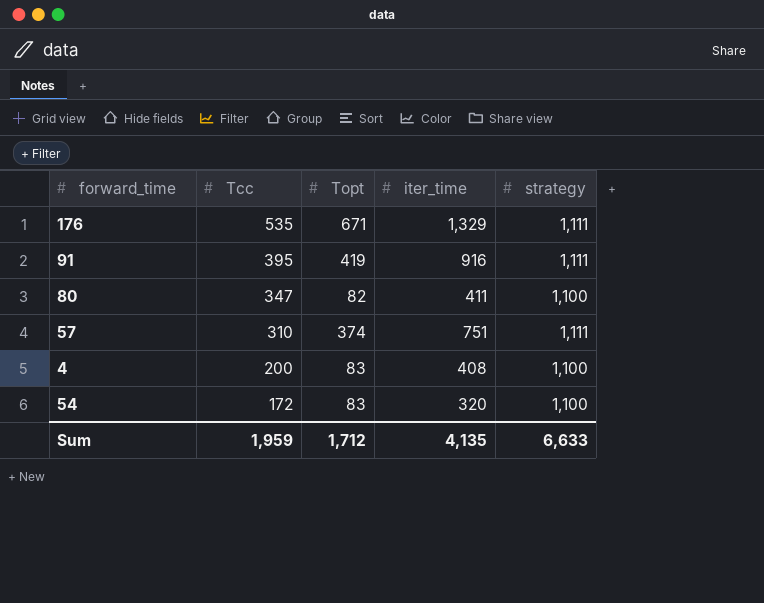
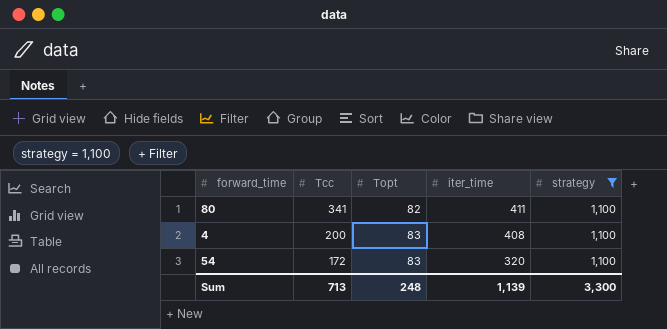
filter: none -> strategy = 1,100
80 | Tcc: 347 -> 341
Sum | Tcc: 1,959 -> 713
Sum | Topt: 1,712 -> 248
Sum | iter_time: 4,135 -> 1,139
Sum | strategy: 6,633 -> 3,300

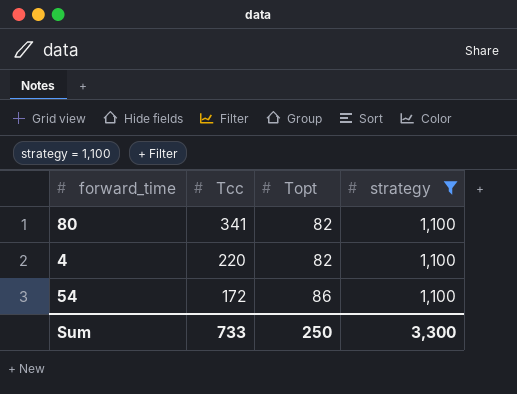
column iter_time | position: 4 -> none
4 | Tcc: 200 -> 220
4 | Topt: 83 -> 82
54 | Topt: 83 -> 86
Sum | Tcc: 713 -> 733
Sum | Topt: 248 -> 250

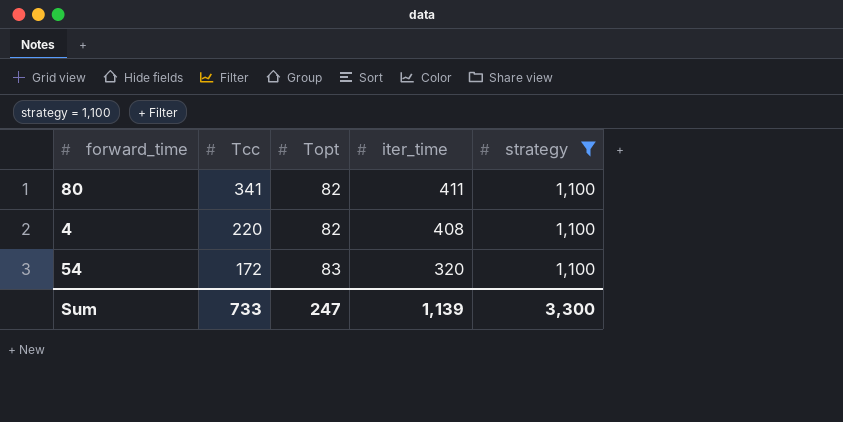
column iter_time | position: none -> 4
54 | Topt: 86 -> 83
Sum | Topt: 250 -> 247

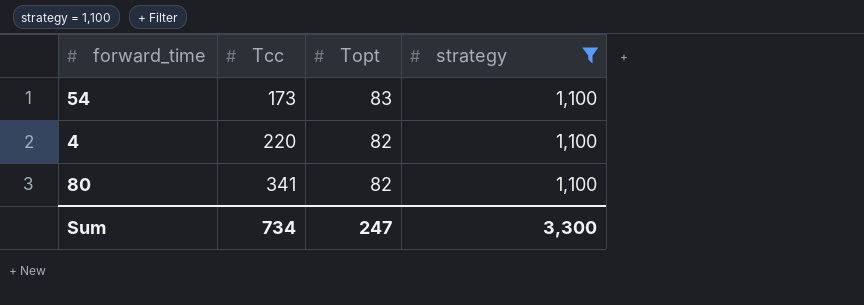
row order: Tcc descending -> Tcc ascending
column iter_time | position: 4 -> none
54 | Tcc: 172 -> 173
Sum | Tcc: 733 -> 734

